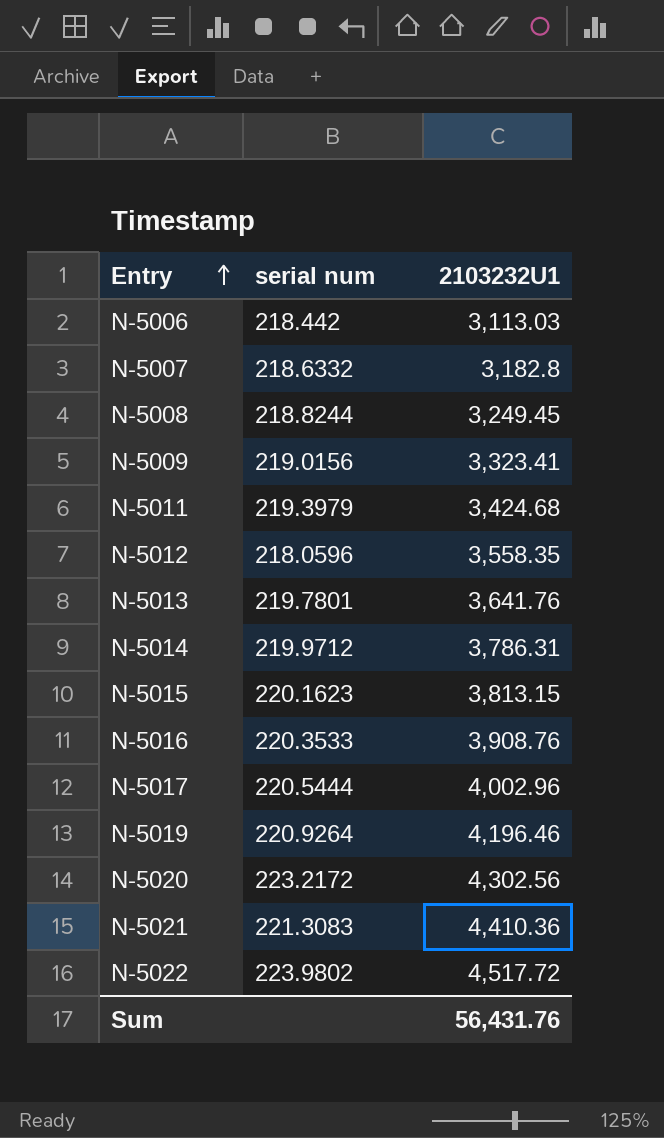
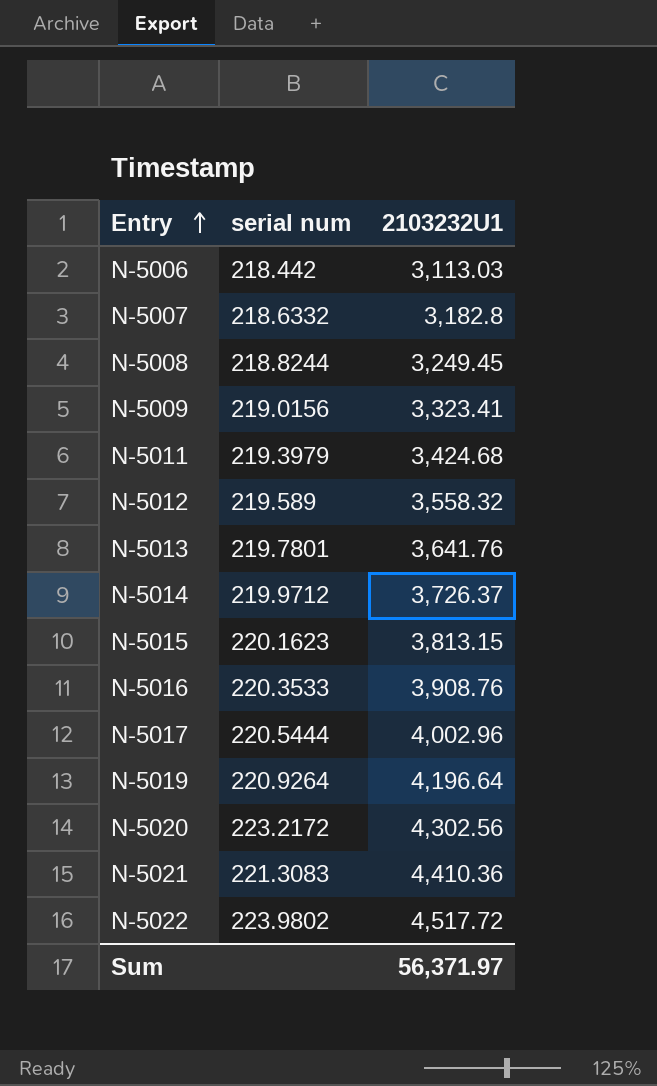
N-5012 | serial num: 218.0596 -> 219.589
N-5012 | 2103232U1: 3,558.35 -> 3,558.32
N-5014 | 2103232U1: 3,786.31 -> 3,726.37
N-5019 | 2103232U1: 4,196.46 -> 4,196.64
Sum | 2103232U1: 56,431.76 -> 56,371.97

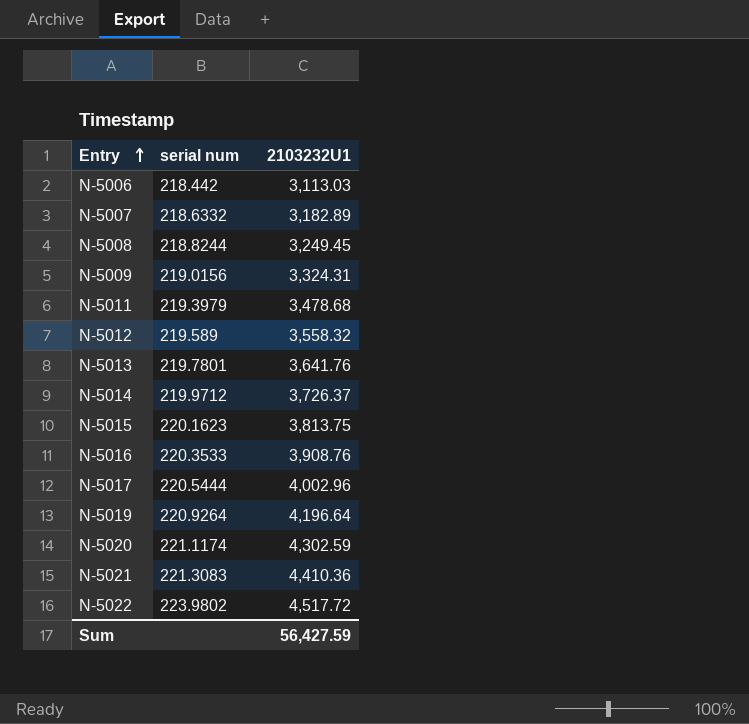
N-5007 | 2103232U1: 3,182.8 -> 3,182.89
N-5009 | 2103232U1: 3,323.41 -> 3,324.31
N-5011 | 2103232U1: 3,424.68 -> 3,478.68
N-5015 | 2103232U1: 3,813.15 -> 3,813.75
N-5020 | serial num: 223.2172 -> 221.1174
N-5020 | 2103232U1: 4,302.56 -> 4,302.59
Sum | 2103232U1: 56,371.97 -> 56,427.59

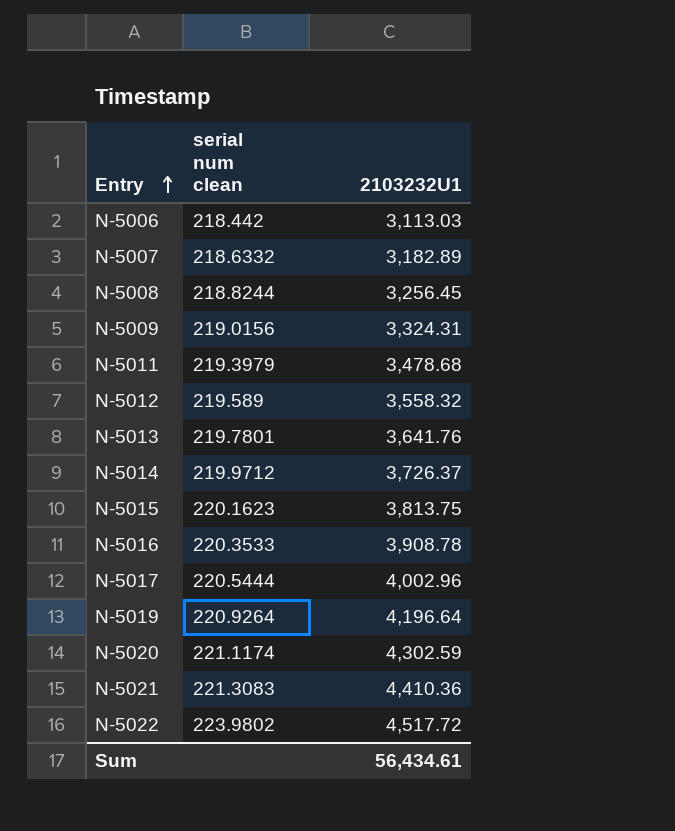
column name: serial num -> serial num clean
N-5008 | 2103232U1: 3,249.45 -> 3,256.45
N-5016 | 2103232U1: 3,908.76 -> 3,908.78
Sum | 2103232U1: 56,427.59 -> 56,434.61

